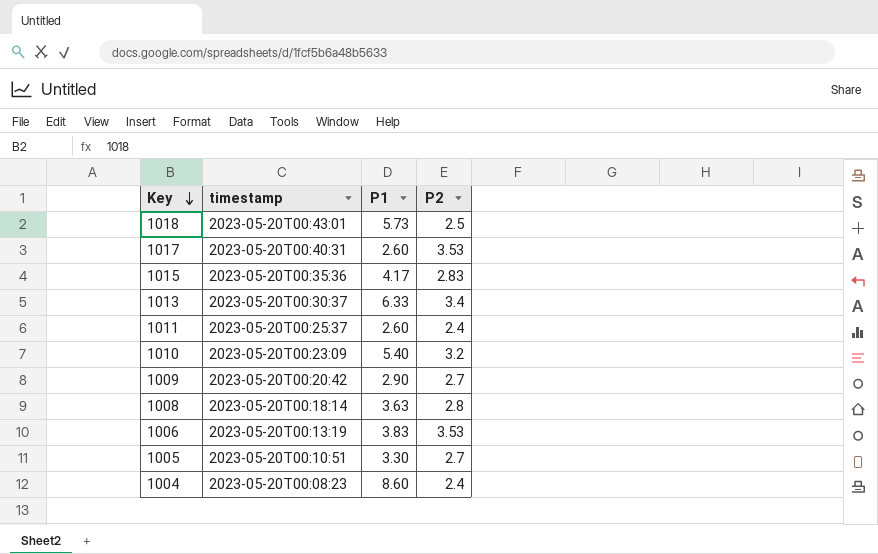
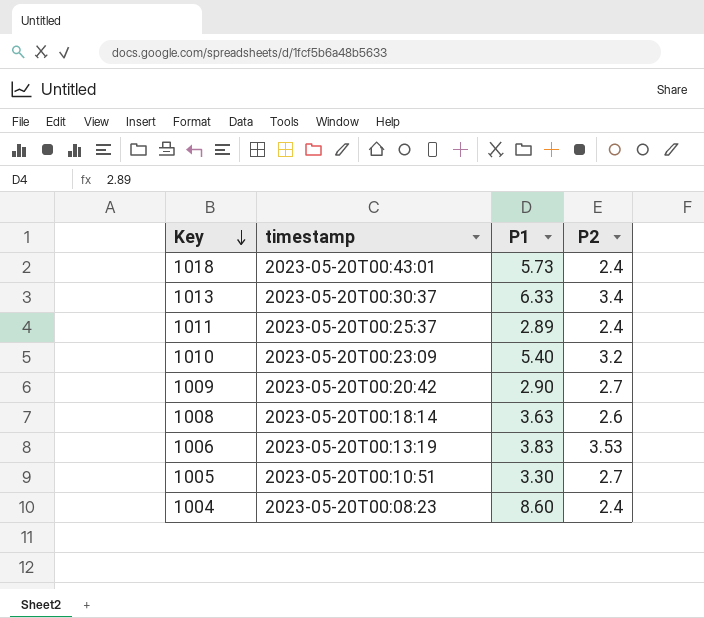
row 1017: 2023-05-20T00:40:31 | 2.60 | 3.53 -> none
row 1015: 2023-05-20T00:35:36 | 4.17 | 2.83 -> none
1018 | P2: 2.5 -> 2.4
1011 | P1: 2.60 -> 2.89
1008 | P2: 2.8 -> 2.6

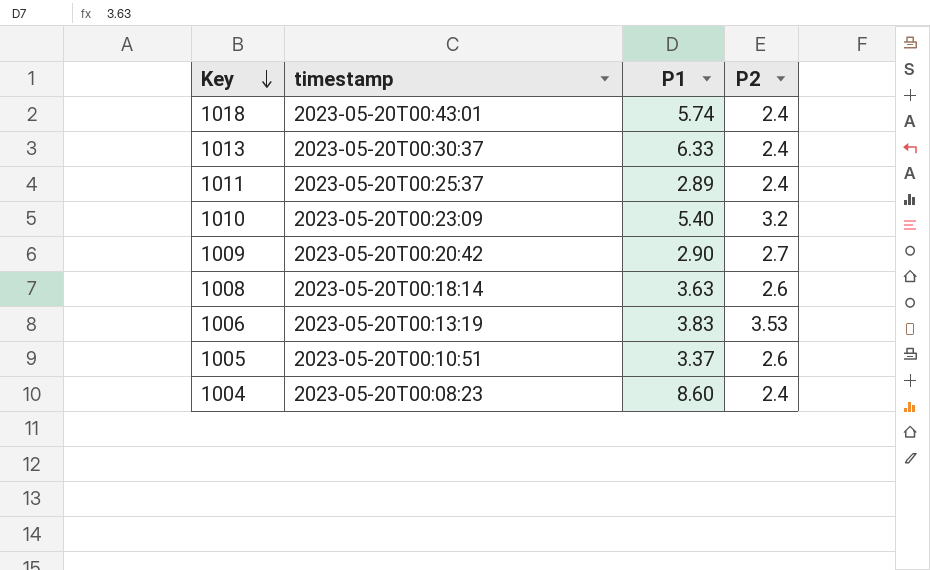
1018 | P1: 5.73 -> 5.74
1013 | P2: 3.4 -> 2.4
1005 | P1: 3.30 -> 3.37
1005 | P2: 2.7 -> 2.6

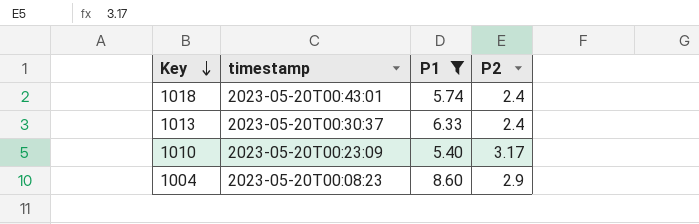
filter: none -> P1 >= 5.40
1010 | P2: 3.2 -> 3.17
1004 | P2: 2.4 -> 2.9

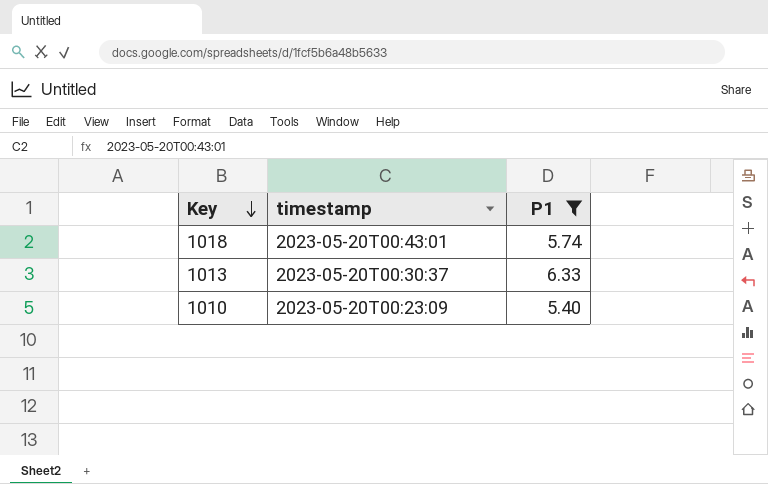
column P2 | position: 4 -> none
row 1004: 2023-05-20T00:08:23 | 8.60 | 2.9 -> none

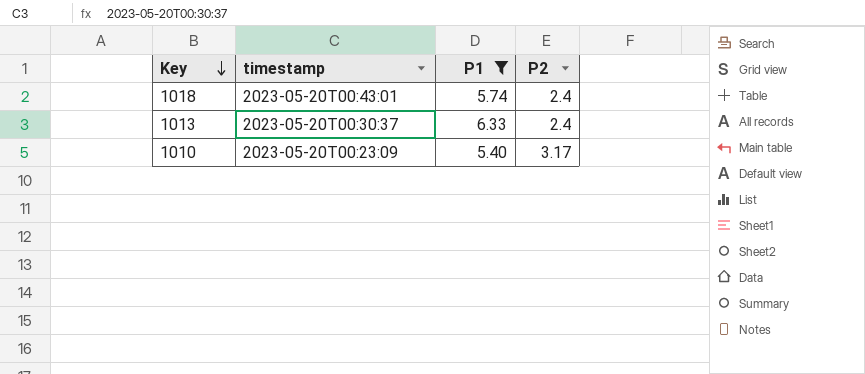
column P2 | position: none -> 4

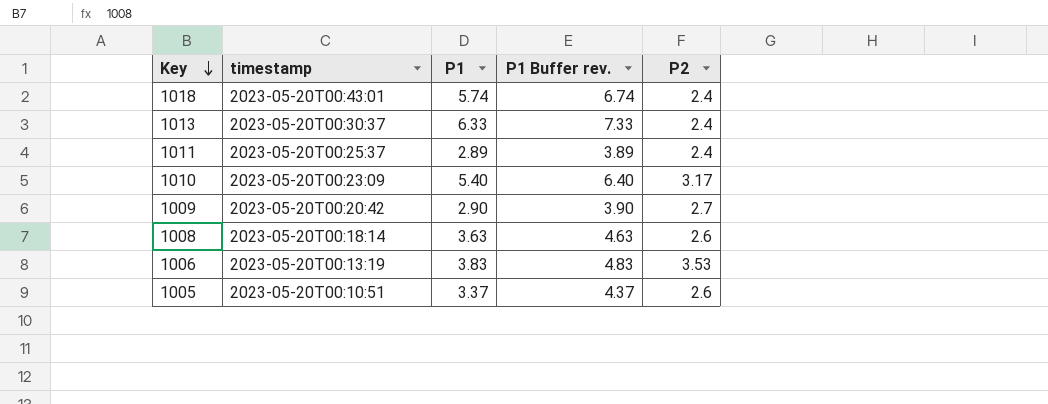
filter: P1 >= 5.40 -> none
column P1 Buffer rev. | formula: none -> [P1] + 1

